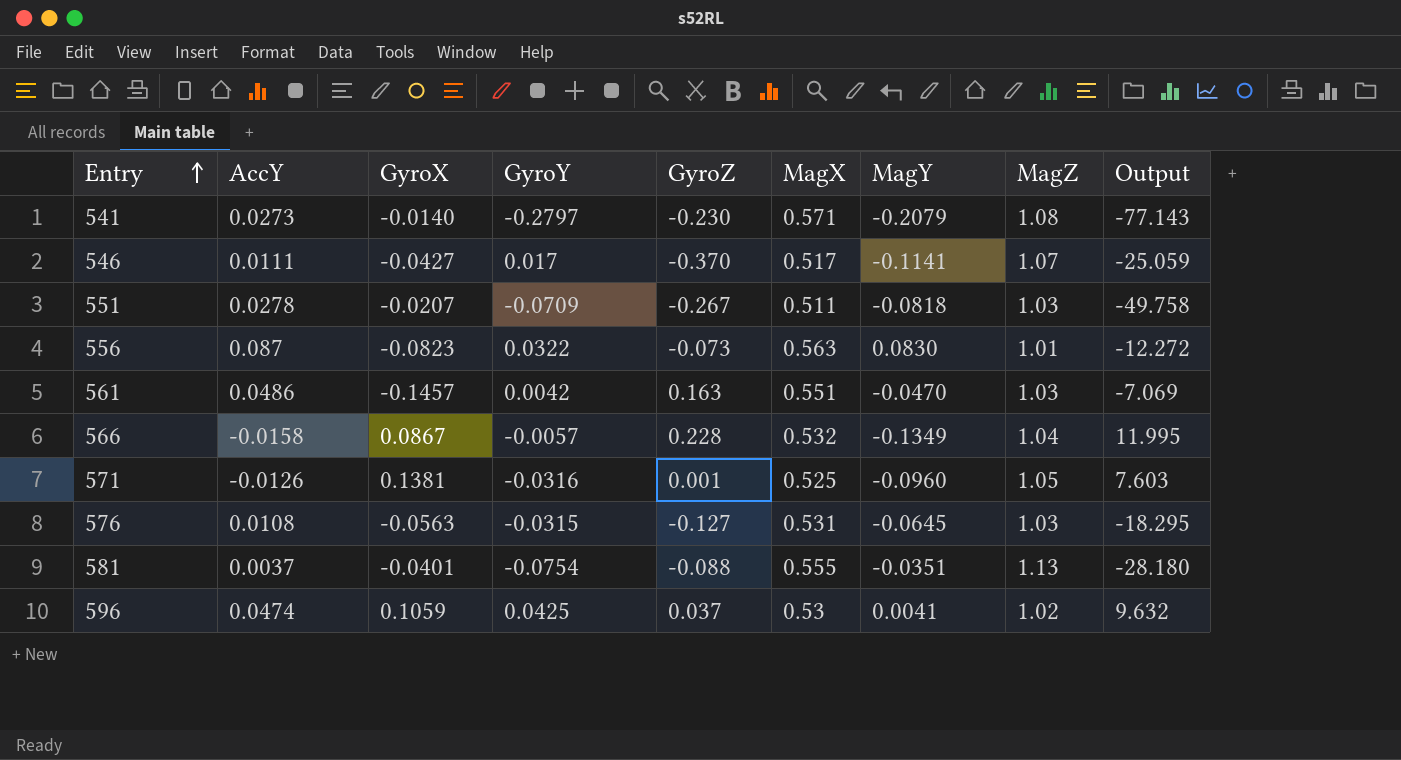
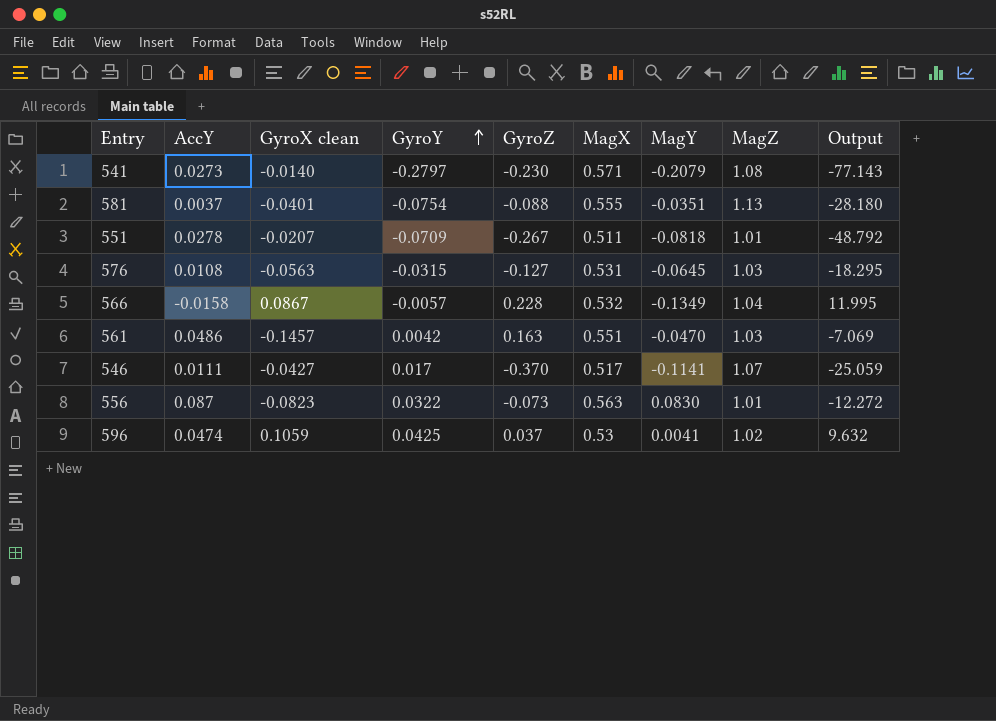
row order: Entry ascending -> GyroY ascending
column name: GyroX -> GyroX clean
row 571: -0.0126 | 0.1381 | -0.0316 | 0.001 | 0.525 | -0.0960 | 1.05 | 7.603 -> none
551 | MagZ: 1.03 -> 1.01
551 | Output: -49.758 -> -48.792

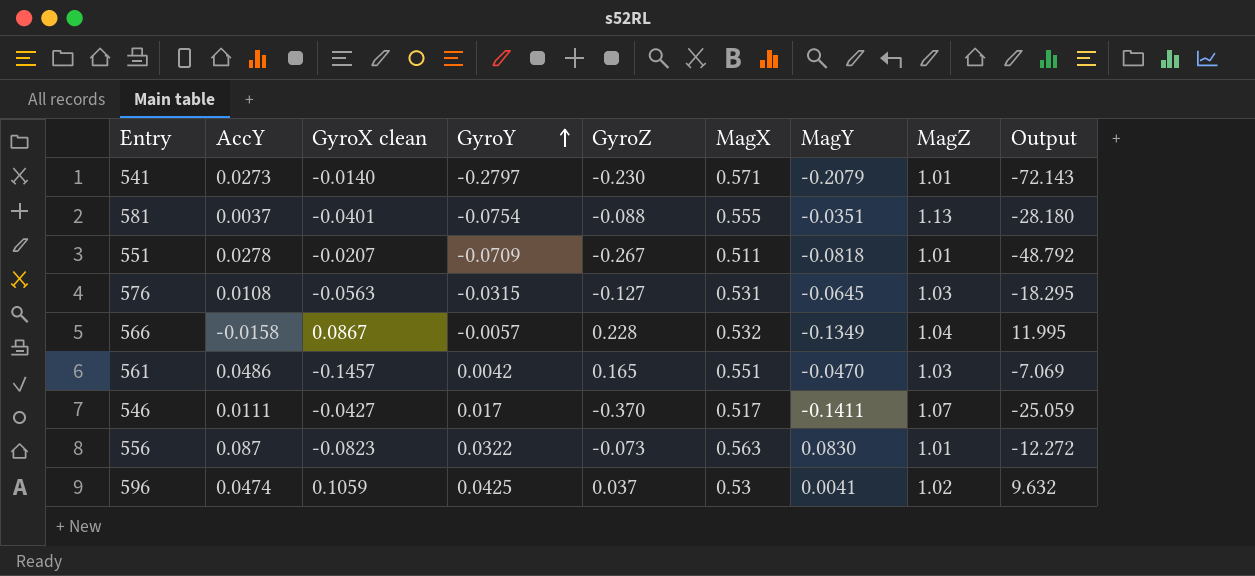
541 | MagZ: 1.08 -> 1.01
541 | Output: -77.143 -> -72.143
561 | GyroZ: 0.163 -> 0.165
546 | MagY: -0.1141 -> -0.1411

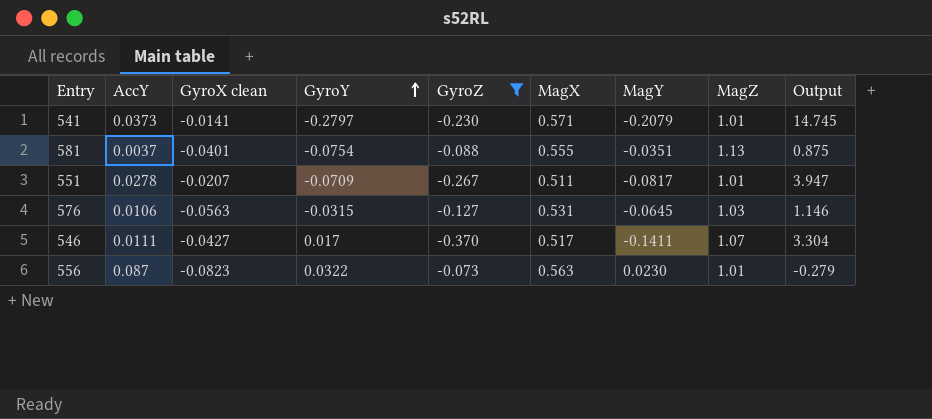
filter: none -> GyroZ <= -0.073
column Output | formula: [MagZ] / [GyroX clean] -> [MagY] / [GyroX clean]
541 | AccY: 0.0273 -> 0.0373
541 | GyroX clean: -0.0140 -> -0.0141
551 | MagY: -0.0818 -> -0.0817
576 | AccY: 0.0108 -> 0.0106
556 | MagY: 0.0830 -> 0.0230

